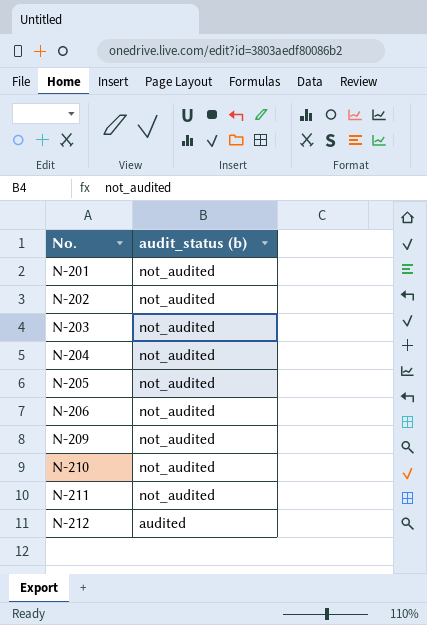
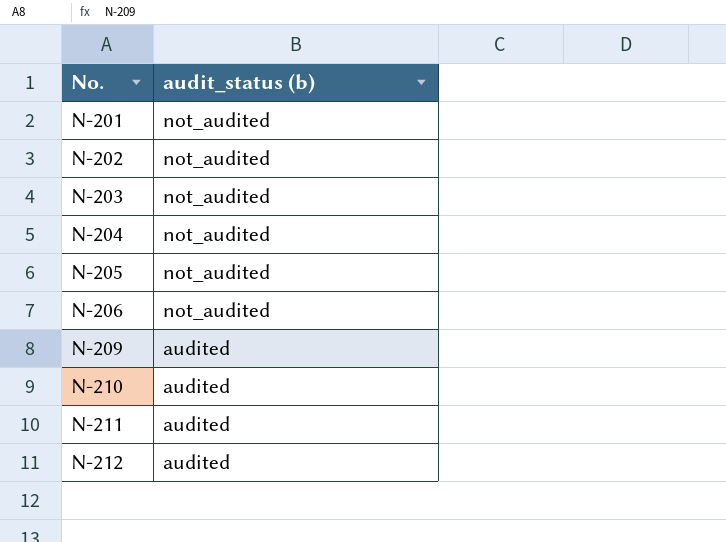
N-209 | audit_status (b): not_audited -> audited
N-210 | audit_status (b): not_audited -> audited
N-211 | audit_status (b): not_audited -> audited

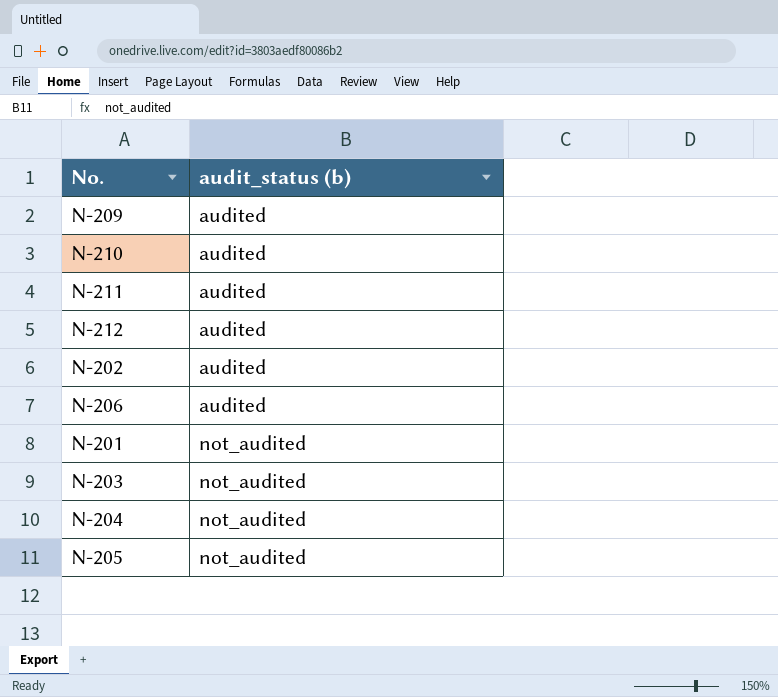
row order: No. ascending -> audit_status (b) ascending
N-202 | audit_status (b): not_audited -> audited
N-206 | audit_status (b): not_audited -> audited

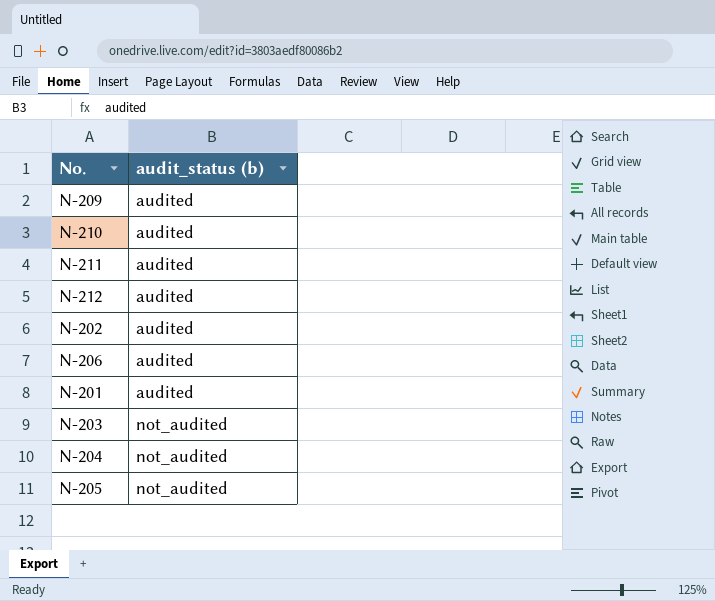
N-201 | audit_status (b): not_audited -> audited

